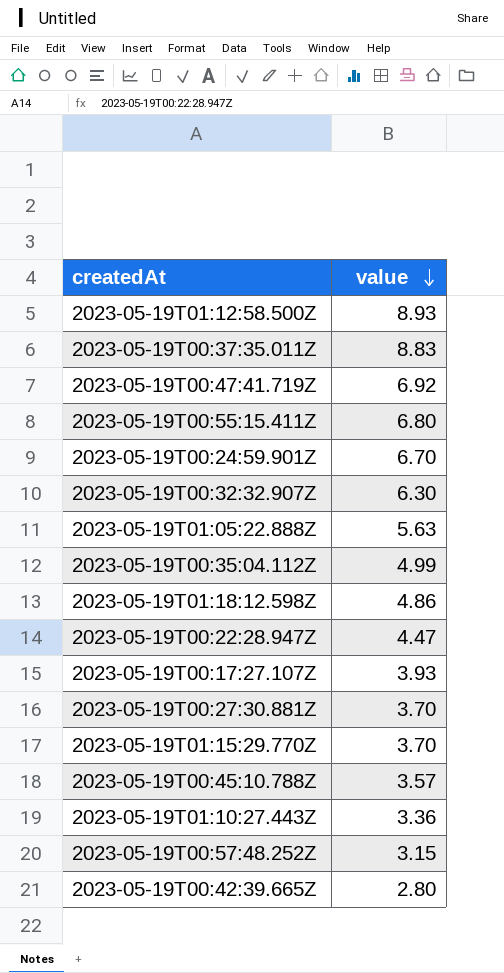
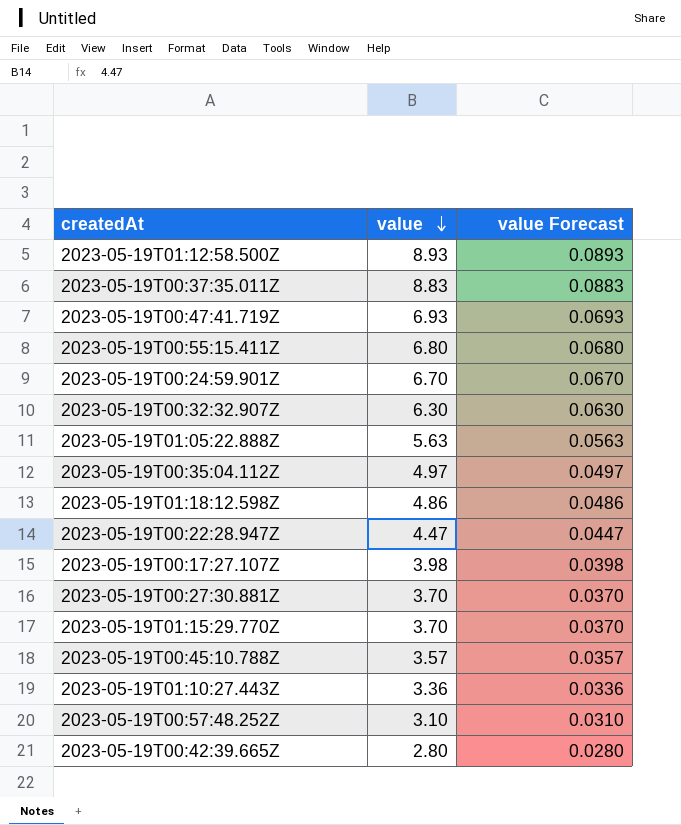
column value Forecast | formula: none -> [value] * 0.01
2023-05-19T00:47:41.719Z | value: 6.92 -> 6.93
2023-05-19T00:35:04.112Z | value: 4.99 -> 4.97
2023-05-19T00:17:27.107Z | value: 3.93 -> 3.98
2023-05-19T00:57:48.252Z | value: 3.15 -> 3.10

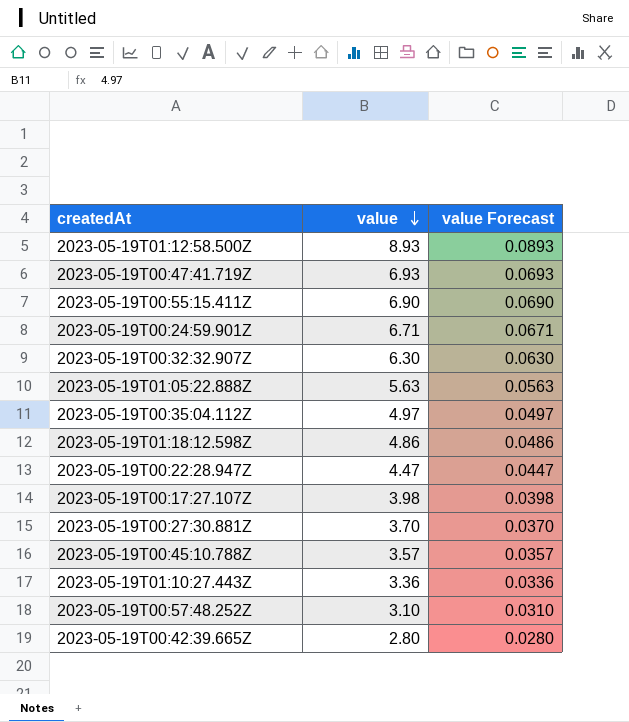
row 2023-05-19T00:37:35.011Z: 8.83 | 0.0883 -> none
row 2023-05-19T01:15:29.770Z: 3.70 | 0.0370 -> none
2023-05-19T00:55:15.411Z | value: 6.80 -> 6.90
2023-05-19T00:55:15.411Z | value Forecast: 0.0680 -> 0.0690
2023-05-19T00:24:59.901Z | value: 6.70 -> 6.71
2023-05-19T00:24:59.901Z | value Forecast: 0.0670 -> 0.0671

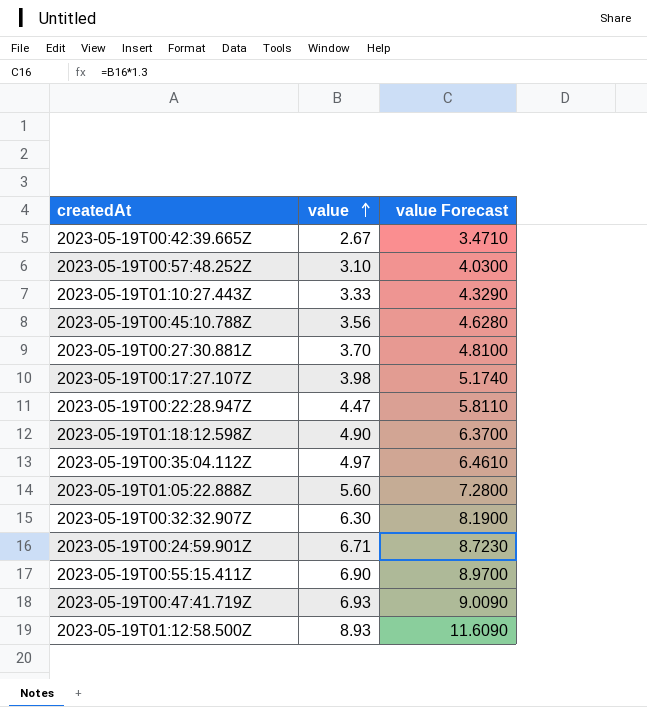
row order: value descending -> value ascending
column value Forecast | formula: [value] * 0.01 -> [value] * 1.3
2023-05-19T00:42:39.665Z | value: 2.80 -> 2.67
2023-05-19T01:10:27.443Z | value: 3.36 -> 3.33
2023-05-19T00:45:10.788Z | value: 3.57 -> 3.56
2023-05-19T01:18:12.598Z | value: 4.86 -> 4.90
2023-05-19T01:05:22.888Z | value: 5.63 -> 5.60

